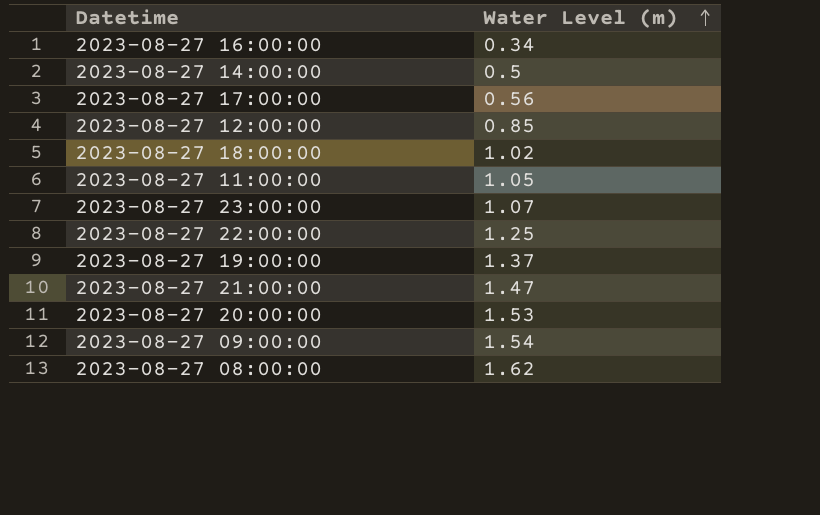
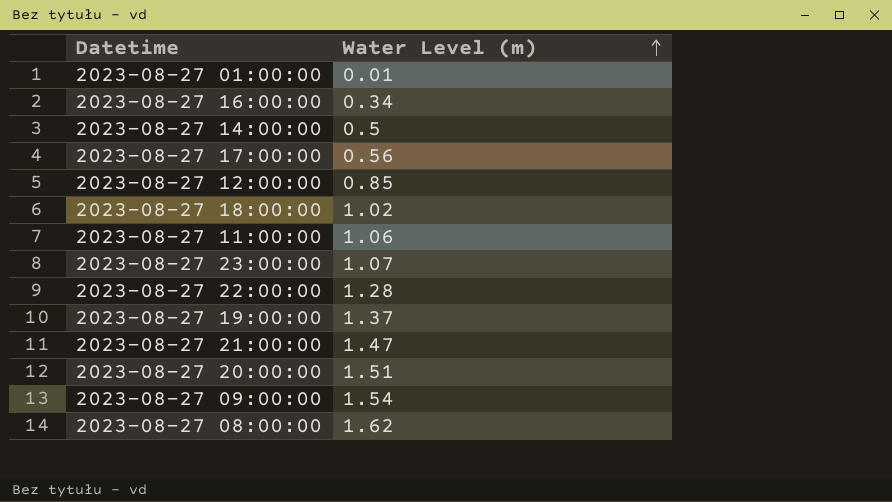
row 2023-08-27 01:00:00: none -> 0.01
2023-08-27 11:00:00 | Water Level (m): 1.05 -> 1.06
2023-08-27 22:00:00 | Water Level (m): 1.25 -> 1.28
2023-08-27 20:00:00 | Water Level (m): 1.53 -> 1.51

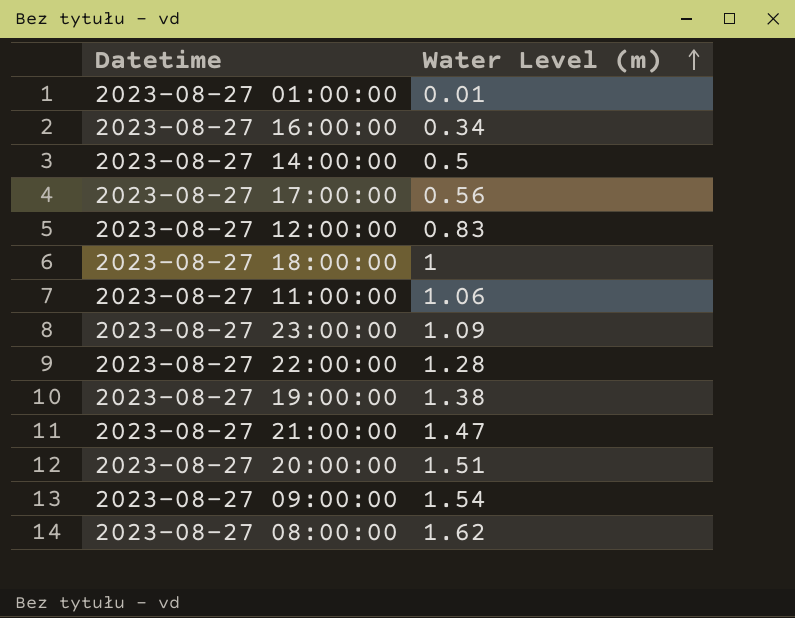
2023-08-27 12:00:00 | Water Level (m): 0.85 -> 0.83
2023-08-27 18:00:00 | Water Level (m): 1.02 -> 1
2023-08-27 23:00:00 | Water Level (m): 1.07 -> 1.09
2023-08-27 19:00:00 | Water Level (m): 1.37 -> 1.38

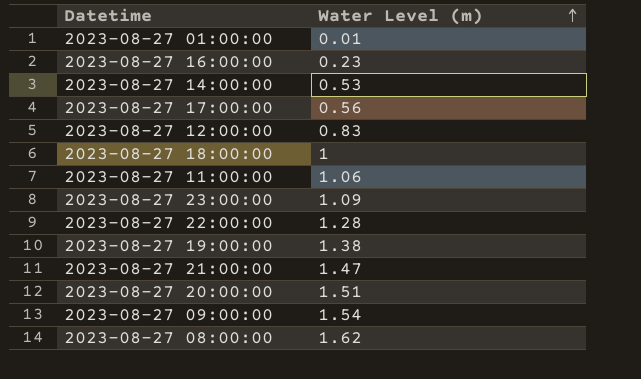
2023-08-27 16:00:00 | Water Level (m): 0.34 -> 0.23
2023-08-27 14:00:00 | Water Level (m): 0.5 -> 0.53

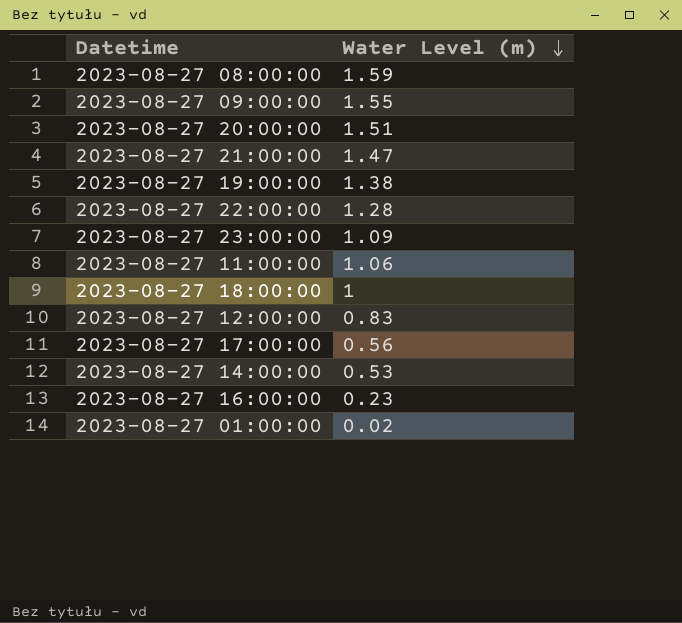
row order: Water Level (m) ascending -> Water Level (m) descending
2023-08-27 08:00:00 | Water Level (m): 1.62 -> 1.59
2023-08-27 09:00:00 | Water Level (m): 1.54 -> 1.55
2023-08-27 01:00:00 | Water Level (m): 0.01 -> 0.02

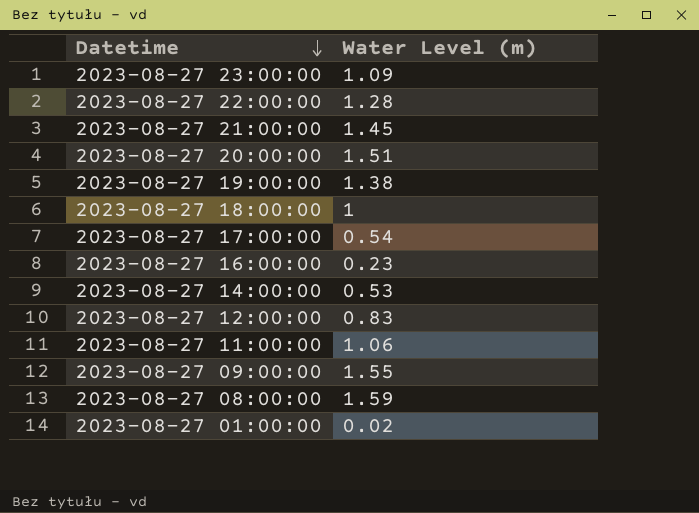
row order: Water Level (m) descending -> Datetime descending
2023-08-27 21:00:00 | Water Level (m): 1.47 -> 1.45
2023-08-27 17:00:00 | Water Level (m): 0.56 -> 0.54

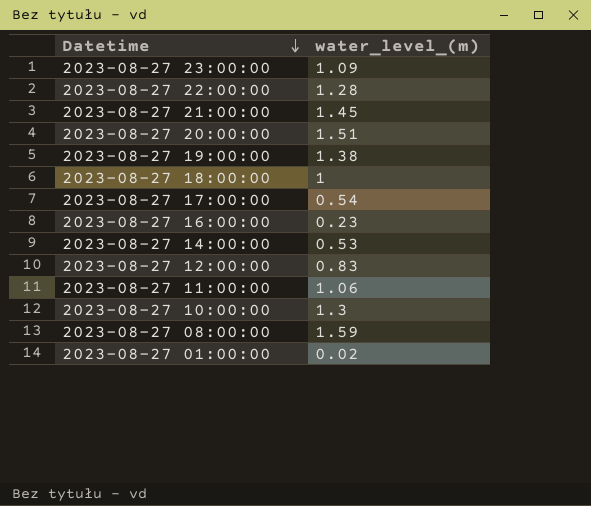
column name: Water Level (m) -> water_level_(m)
row 2023-08-27 09:00:00: 1.55 -> none
row 2023-08-27 10:00:00: none -> 1.3

